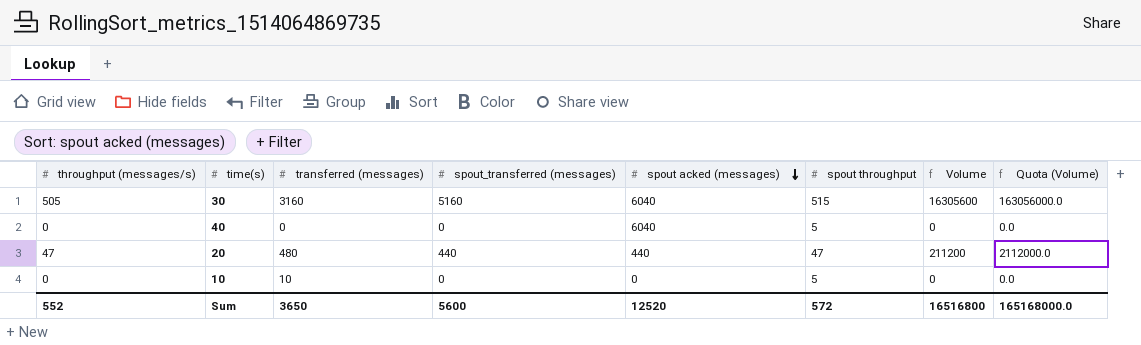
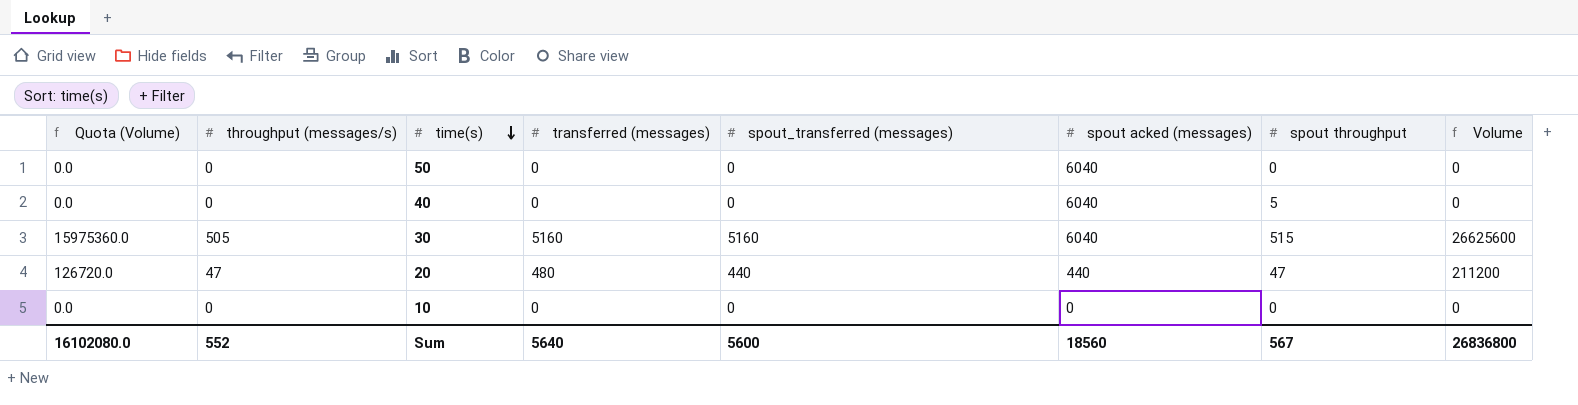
row order: spout acked (messages) descending -> time(s) descending
column Quota (Volume) | formula: [Volume] * 10 -> [Volume] * 0.6
column Quota (Volume) | position: 8 -> 1
row 50: none -> 0.0 | 0 | 0 | 0 | 6040 | 0 | 0
30 | transferred (messages): 3160 -> 5160
30 | Volume: 16305600 -> 26625600
10 | transferred (messages): 10 -> 0
10 | spout throughput: 5 -> 0
Sum | Quota (Volume): 165168000.0 -> 16102080.0
Sum | transferred (messages): 3650 -> 5640
Sum | spout acked (messages): 12520 -> 18560
Sum | spout throughput: 572 -> 567
Sum | Volume: 16516800 -> 26836800

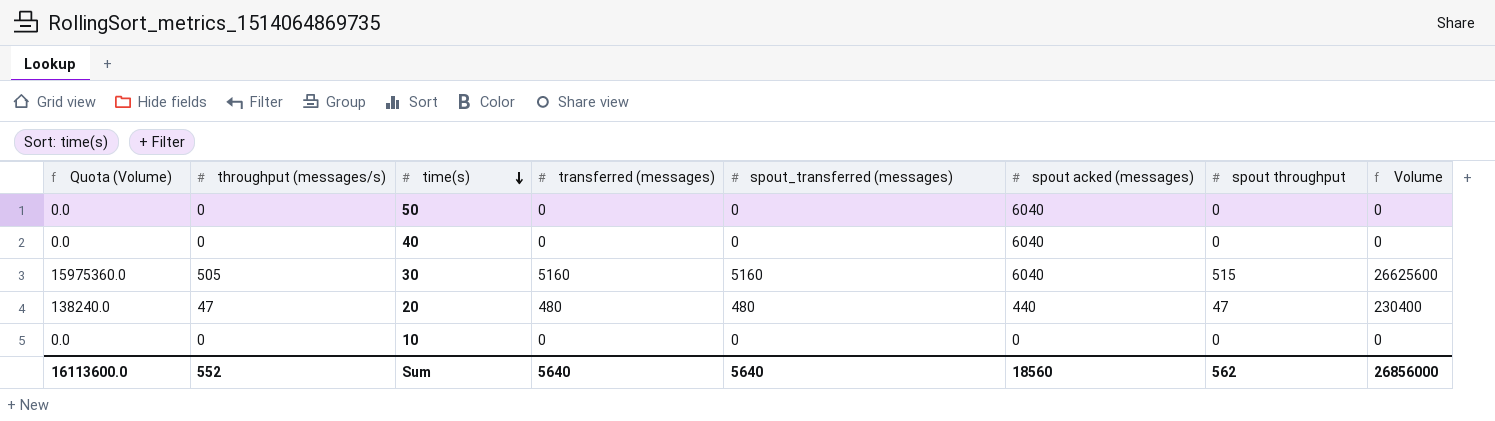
40 | spout throughput: 5 -> 0
20 | Quota (Volume): 126720.0 -> 138240.0
20 | spout_transferred (messages): 440 -> 480
20 | Volume: 211200 -> 230400
Sum | Quota (Volume): 16102080.0 -> 16113600.0
Sum | spout_transferred (messages): 5600 -> 5640
Sum | spout throughput: 567 -> 562
Sum | Volume: 26836800 -> 26856000

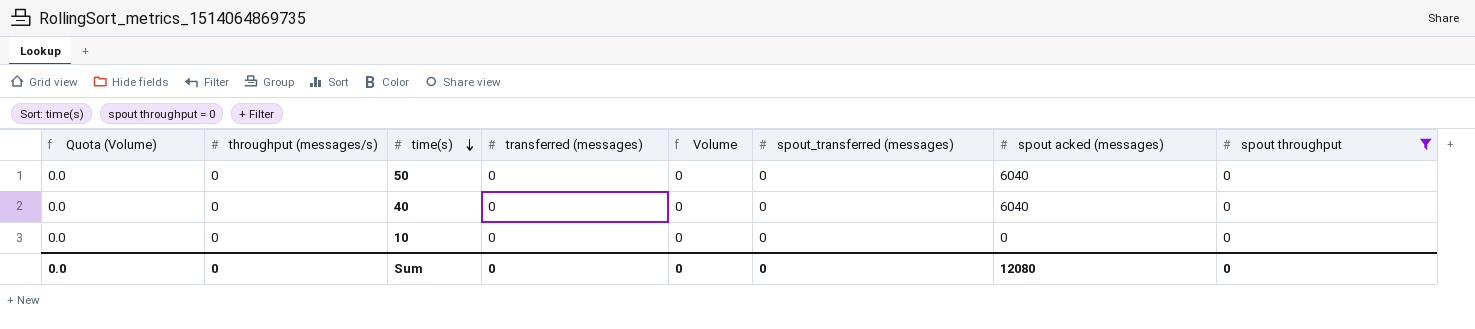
filter: none -> spout throughput = 0
column Volume | position: 8 -> 5
Sum | Quota (Volume): 16113600.0 -> 0.0
Sum | throughput (messages/s): 552 -> 0
Sum | transferred (messages): 5640 -> 0
Sum | Volume: 26856000 -> 0
Sum | spout_transferred (messages): 5640 -> 0
Sum | spout acked (messages): 18560 -> 12080
Sum | spout throughput: 562 -> 0

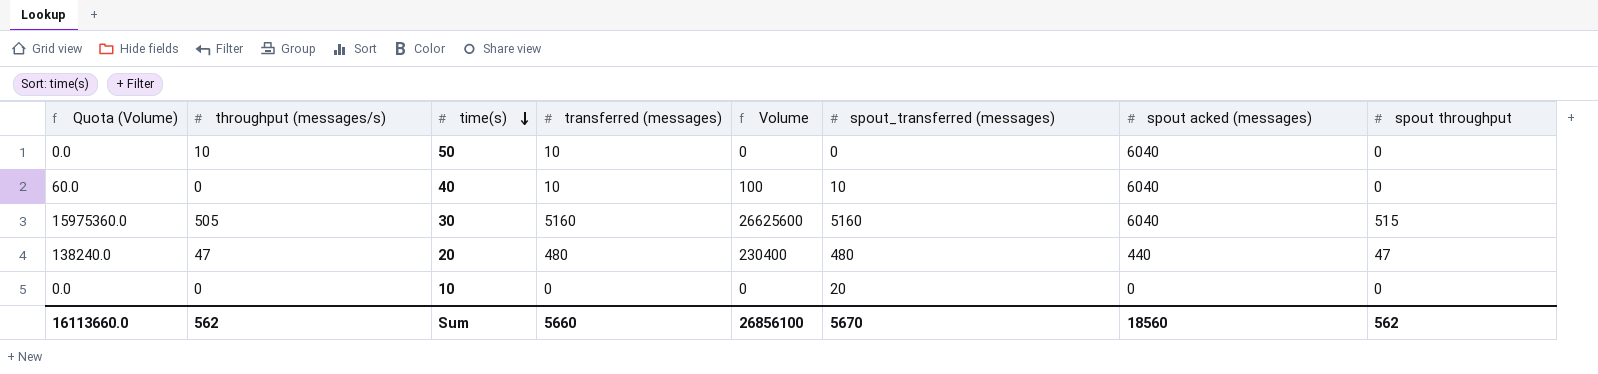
filter: spout throughput = 0 -> none
50 | throughput (messages/s): 0 -> 10
50 | transferred (messages): 0 -> 10
40 | Quota (Volume): 0.0 -> 60.0
40 | transferred (messages): 0 -> 10
40 | Volume: 0 -> 100
40 | spout_transferred (messages): 0 -> 10
10 | spout_transferred (messages): 0 -> 20
Sum | Quota (Volume): 0.0 -> 16113660.0
Sum | throughput (messages/s): 0 -> 562
Sum | transferred (messages): 0 -> 5660
Sum | Volume: 0 -> 26856100
Sum | spout_transferred (messages): 0 -> 5670
Sum | spout acked (messages): 12080 -> 18560
Sum | spout throughput: 0 -> 562

